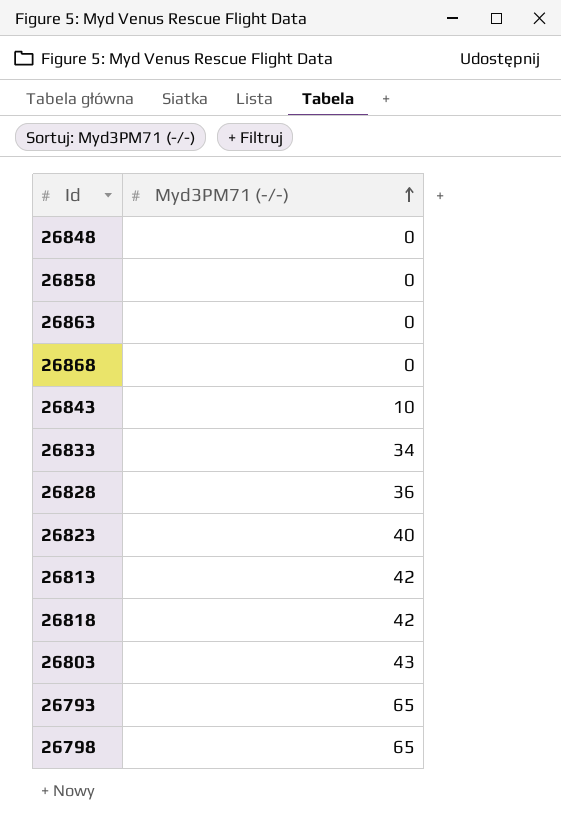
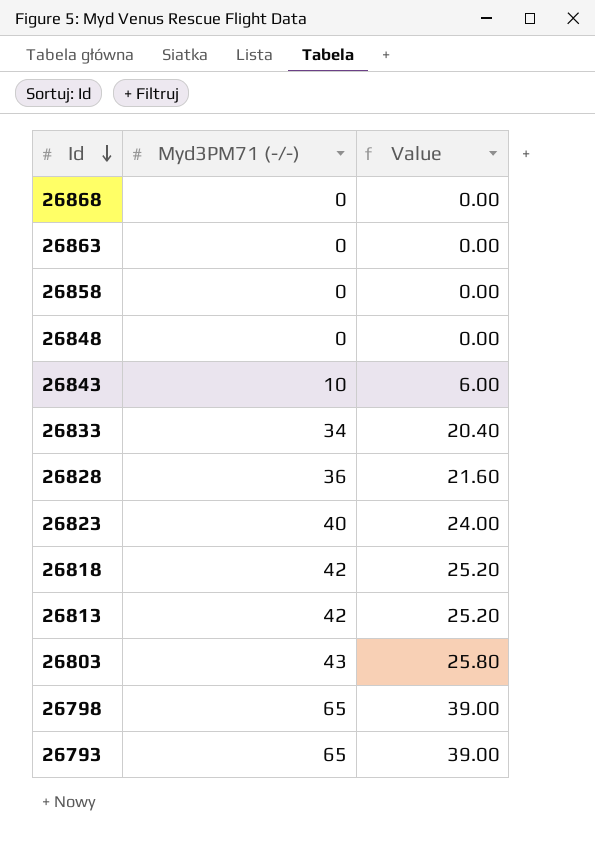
row order: Myd3PM71 (-/-) ascending -> Id descending
column Value | formula: none -> [Myd3PM71 (-/-)] * 0.6

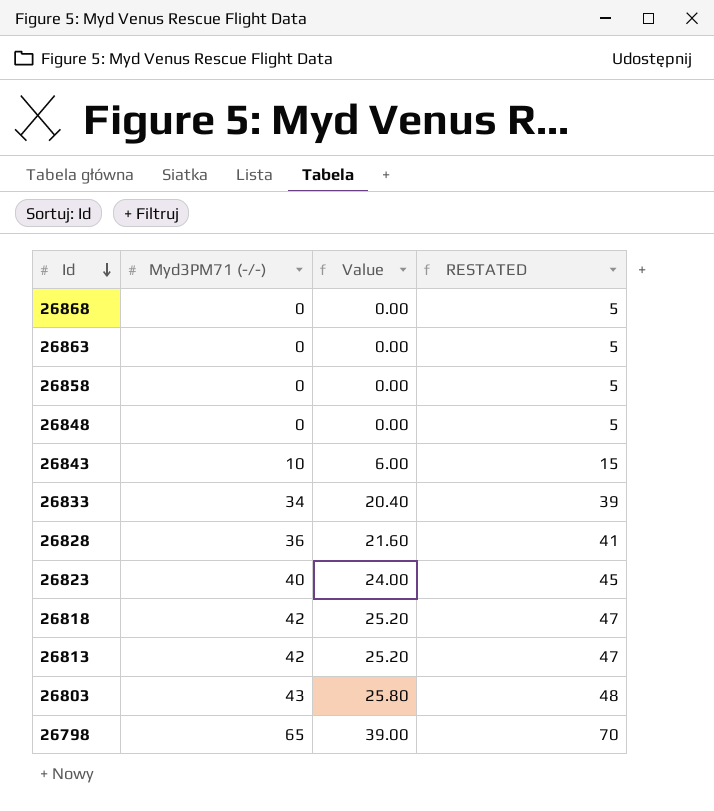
column RESTATED | formula: none -> [Myd3PM71 (-/-)] + 5
row 26793: 65 | 39.00 -> none

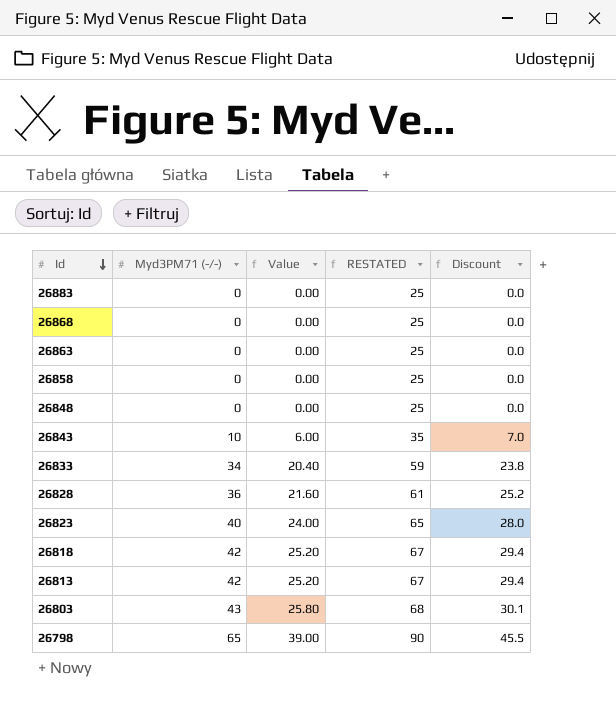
column RESTATED | formula: [Myd3PM71 (-/-)] + 5 -> [Myd3PM71 (-/-)] + 25
column Discount | formula: none -> [Myd3PM71 (-/-)] * 0.7
row 26883: none -> 0 | 0.00 | 25 | 0.0

